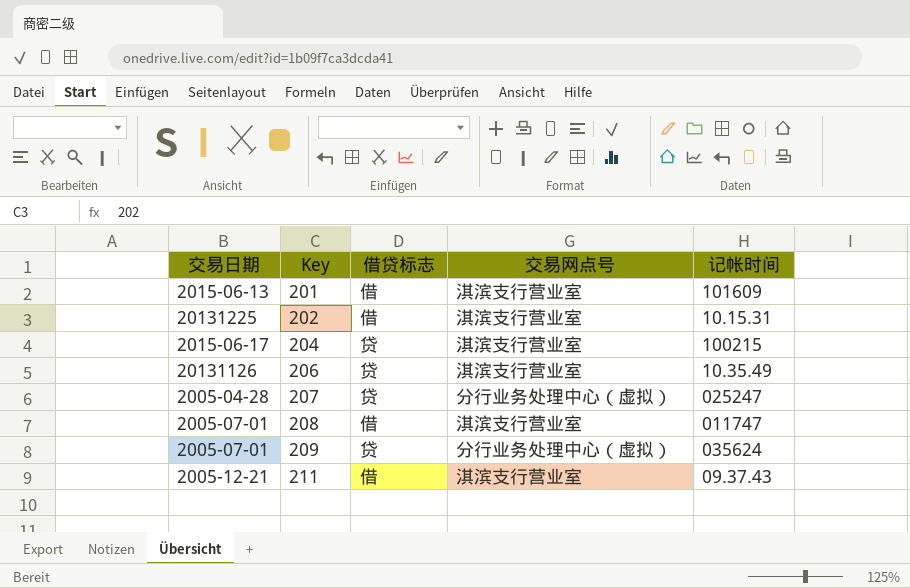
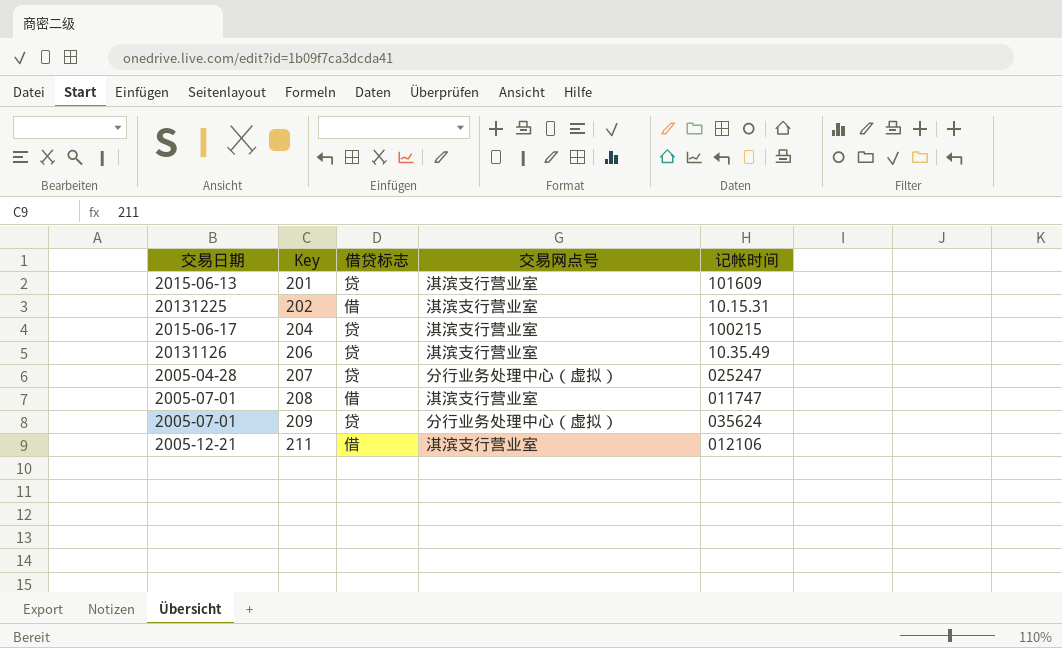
201 | 借贷标志: 借 -> 贷
211 | 记帐时间: 09.37.43 -> 012106

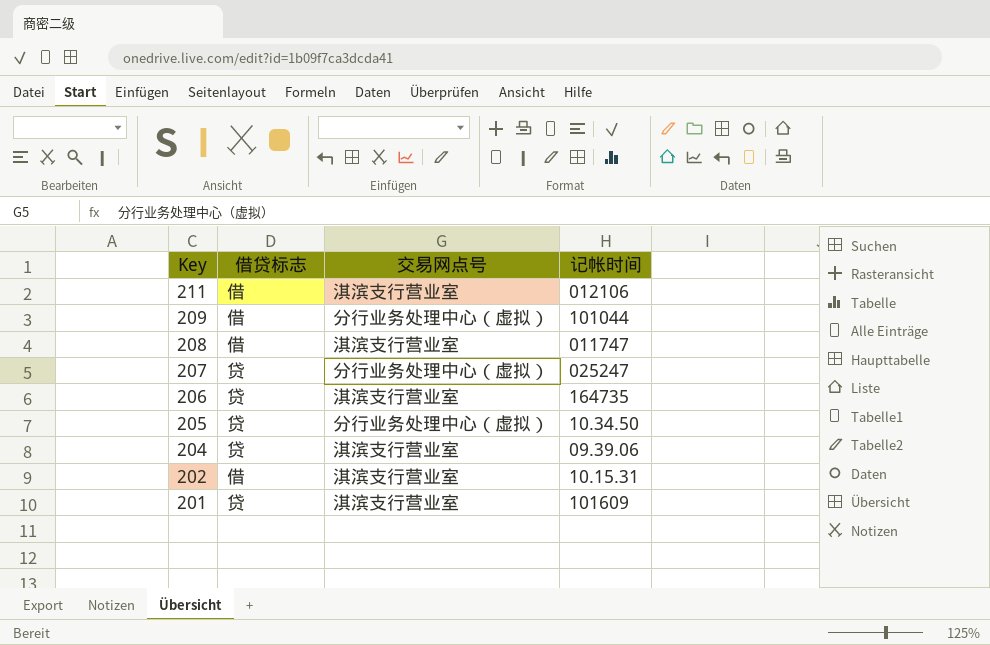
row order: Key ascending -> Key descending
column 交易日期 | position: 1 -> none
209 | 借贷标志: 贷 -> 借
209 | 记帐时间: 035624 -> 101044
206 | 记帐时间: 10.35.49 -> 164735
row 205: none -> 贷 | 分行业务处理中心（虚拟） | 10.34.50
204 | 记帐时间: 100215 -> 09.39.06

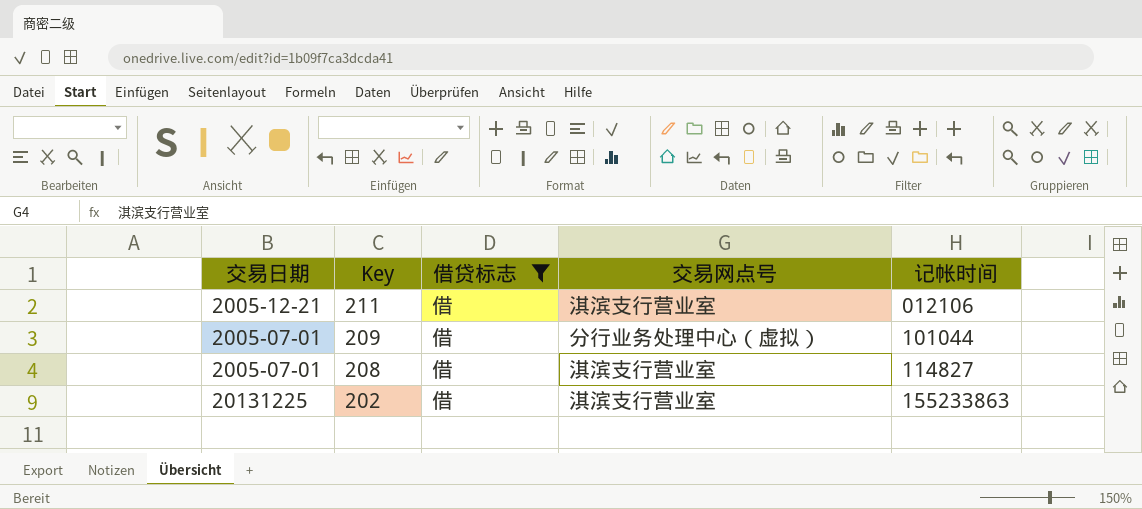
filter: none -> 借贷标志 = 借
column 交易日期 | position: none -> 1
208 | 记帐时间: 011747 -> 114827
202 | 记帐时间: 10.15.31 -> 155233863

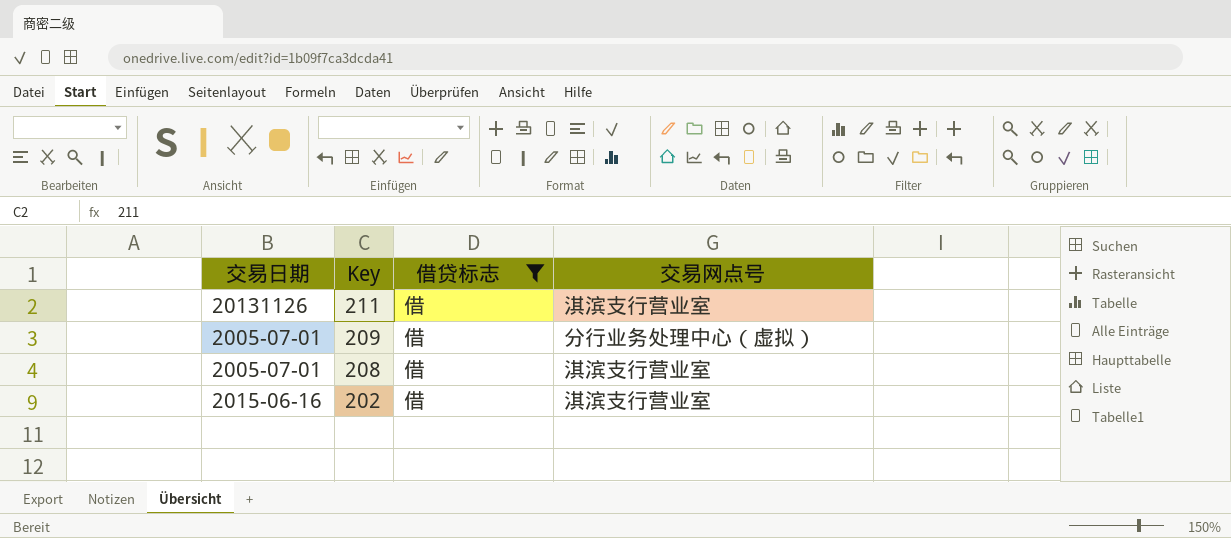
column 记帐时间 | position: 5 -> none
211 | 交易日期: 2005-12-21 -> 20131126
202 | 交易日期: 20131225 -> 2015-06-16

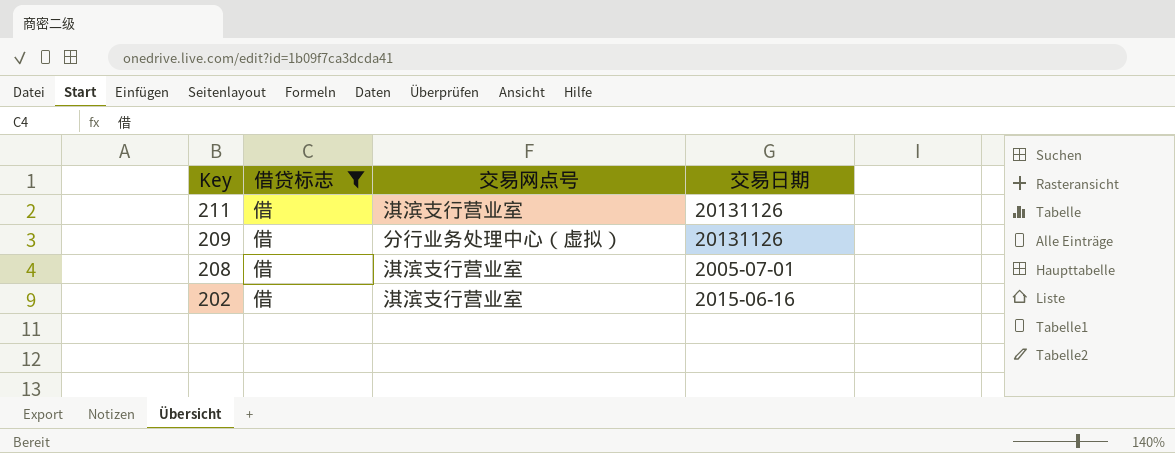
column 交易日期 | position: 1 -> 4
209 | 交易日期: 2005-07-01 -> 20131126

